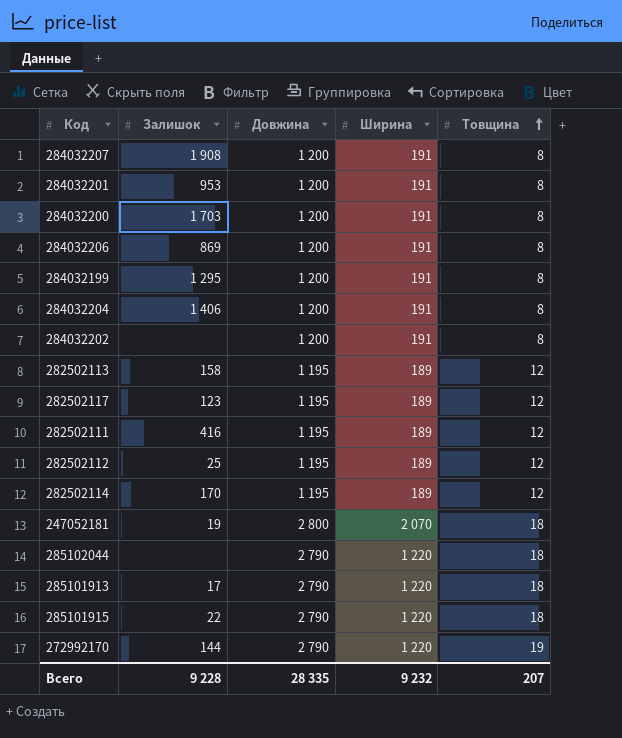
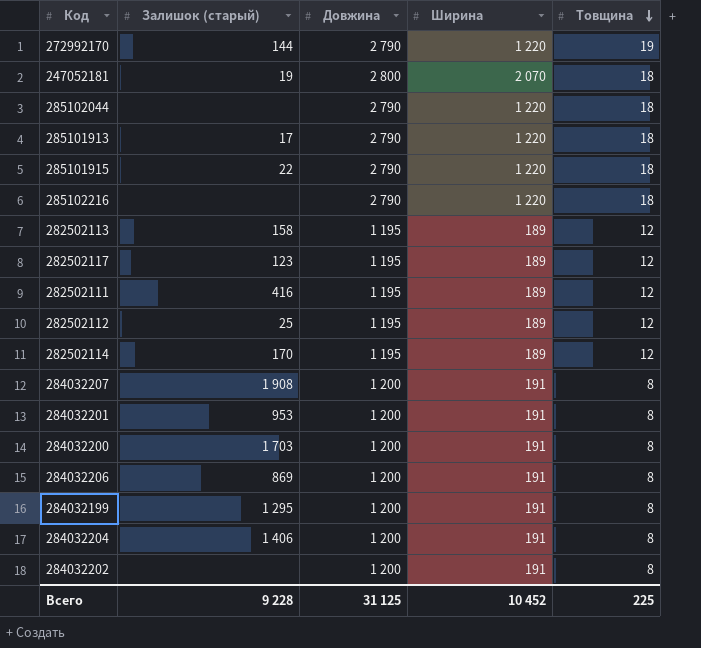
row order: Товщина ascending -> Товщина descending
column name: Залишок -> Залишок (старый)
row 285102216: none -> none | 2 790 | 1 220 | 18
Всего | Довжина: 28 335 -> 31 125
Всего | Ширина: 9 232 -> 10 452
Всего | Товщина: 207 -> 225

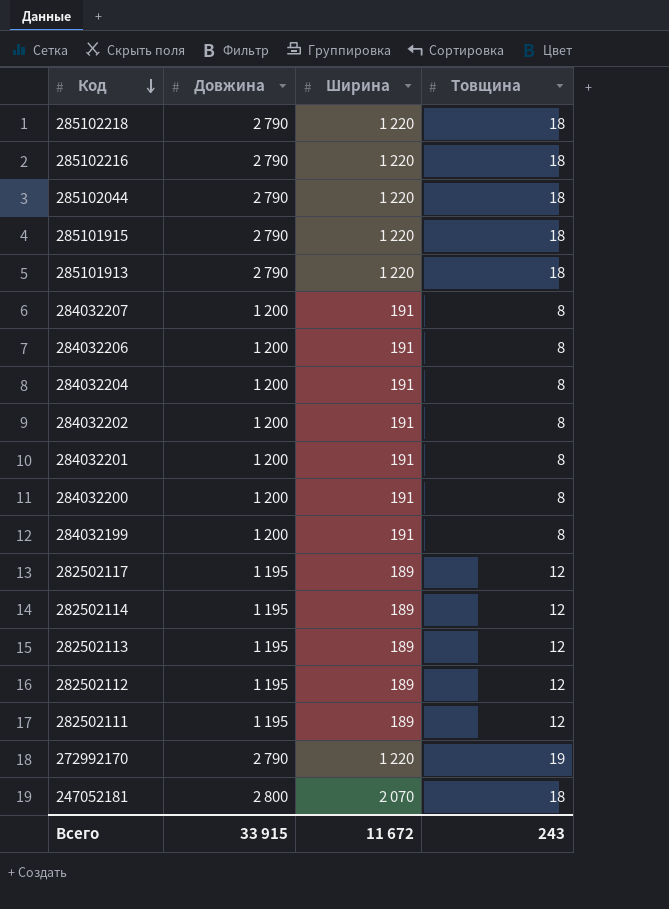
row order: Товщина descending -> Код descending
column Залишок (старый) | position: 2 -> none
row 285102218: none -> 2 790 | 1 220 | 18
Всего | Довжина: 31 125 -> 33 915
Всего | Ширина: 10 452 -> 11 672
Всего | Товщина: 225 -> 243

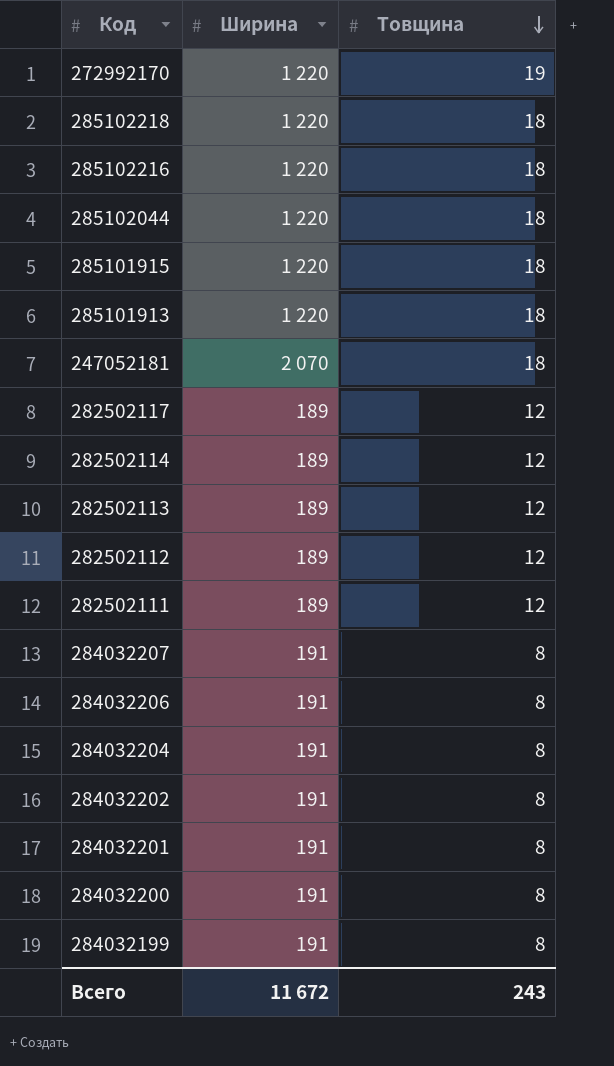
row order: Код descending -> Товщина descending
column Довжина | position: 2 -> none

